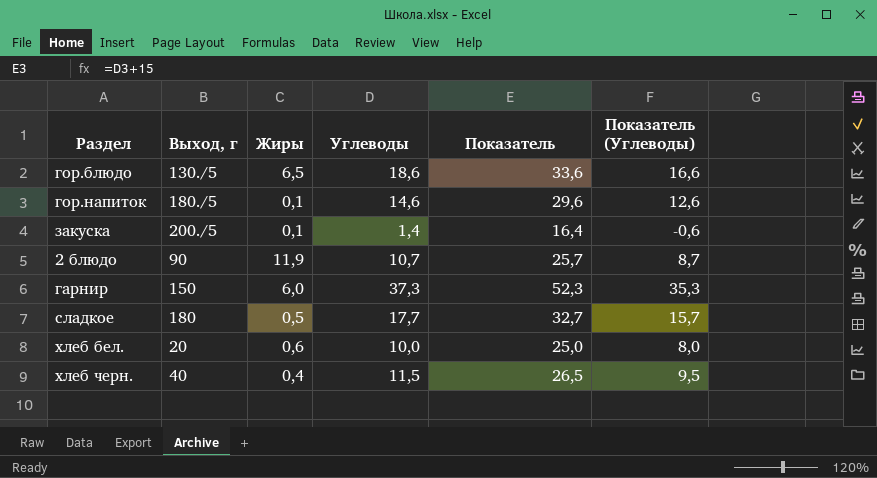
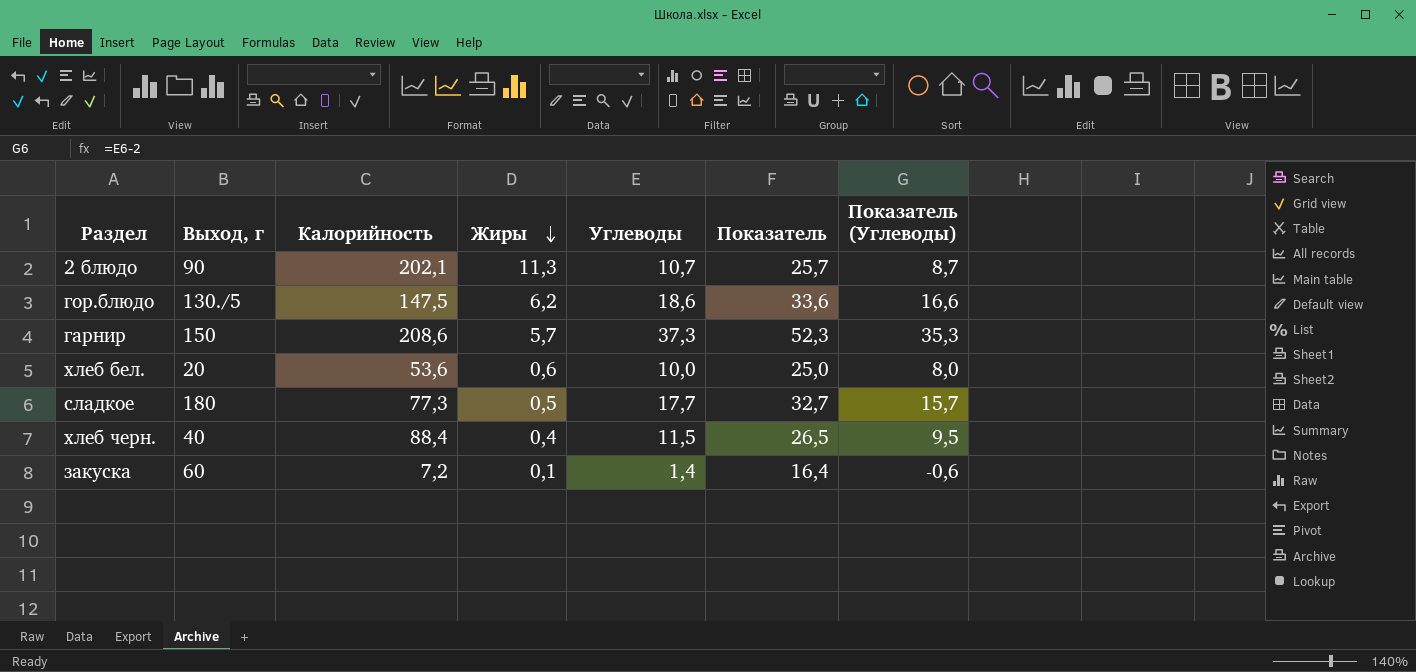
row order: none -> Жиры descending
column Калорийность | position: none -> 3
row гор.напиток: 180./5 | 0,1 | 14,6 | 29,6 | 12,6 -> none
2 блюдо | Жиры: 11,9 -> 11,3
гор.блюдо | Жиры: 6,5 -> 6,2
гарнир | Жиры: 6,0 -> 5,7
закуска | Выход, г: 200./5 -> 60

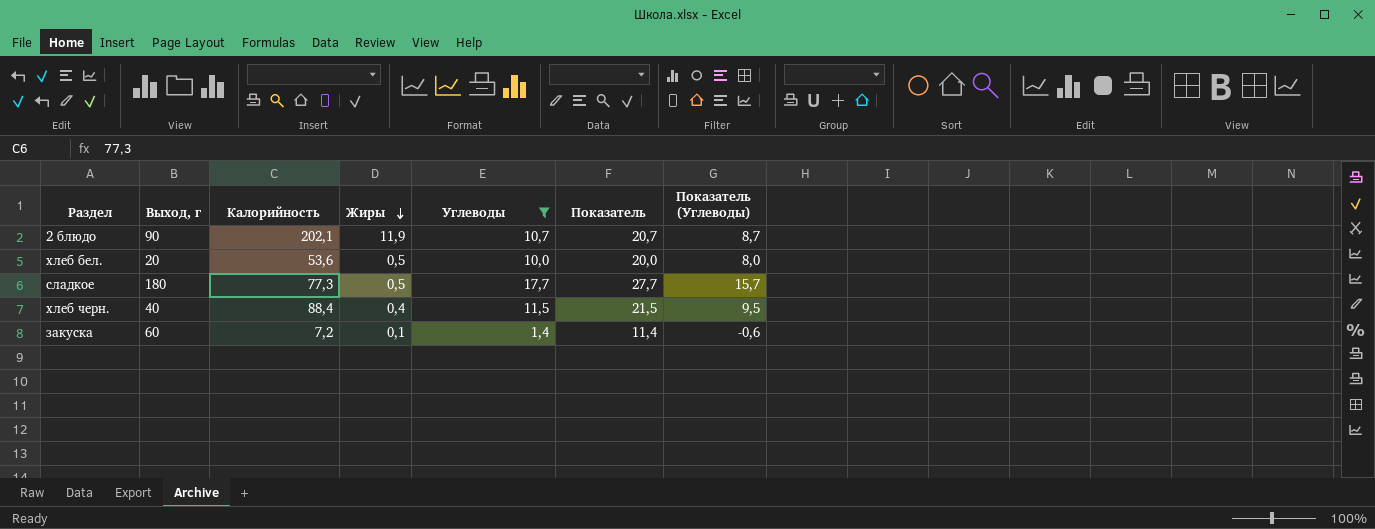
filter: none -> Углеводы <= 17,7
column Показатель | formula: [Углеводы] + 15 -> [Углеводы] + 10
2 блюдо | Жиры: 11,3 -> 11,9
хлеб бел. | Жиры: 0,6 -> 0,5

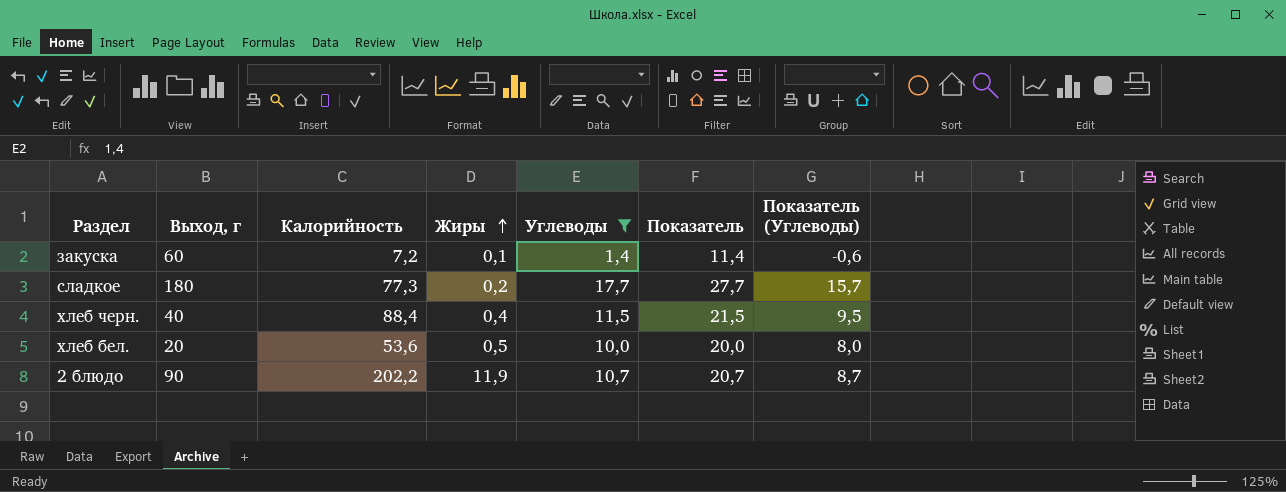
row order: Жиры descending -> Жиры ascending
сладкое | Жиры: 0,5 -> 0,2
2 блюдо | Калорийность: 202,1 -> 202,2

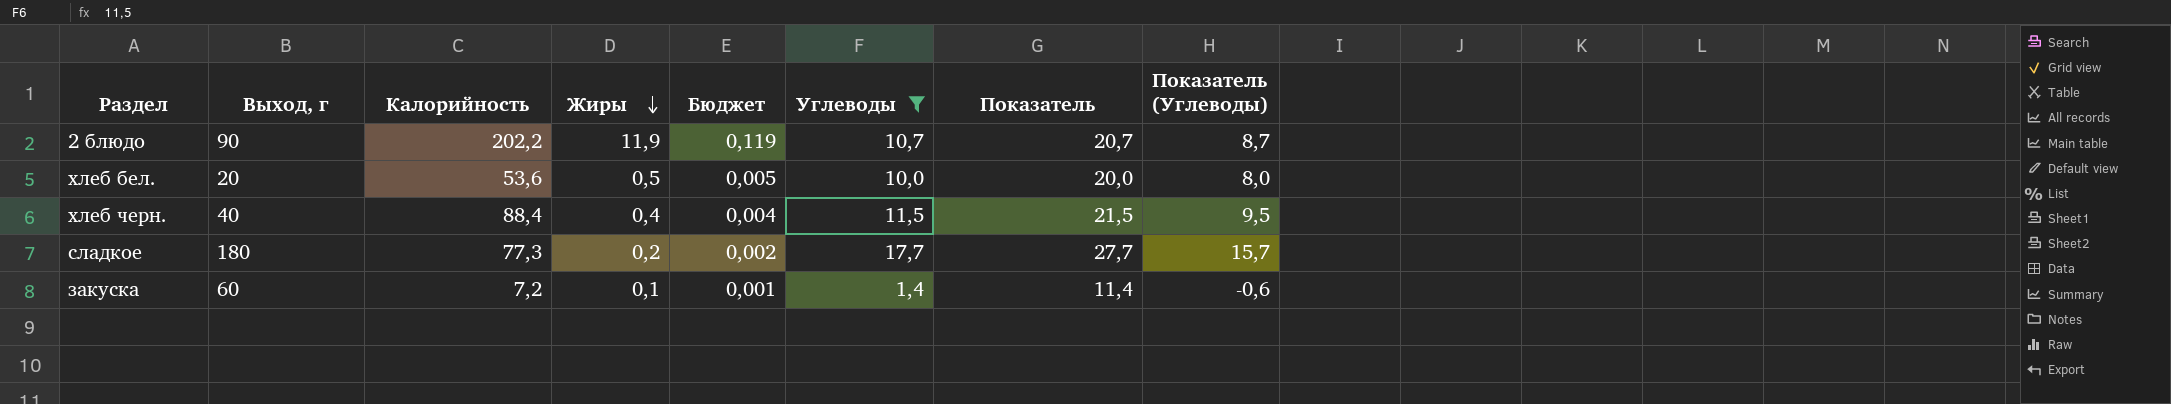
row order: Жиры ascending -> Жиры descending
column Бюджет | formula: none -> [Жиры] * 0,01

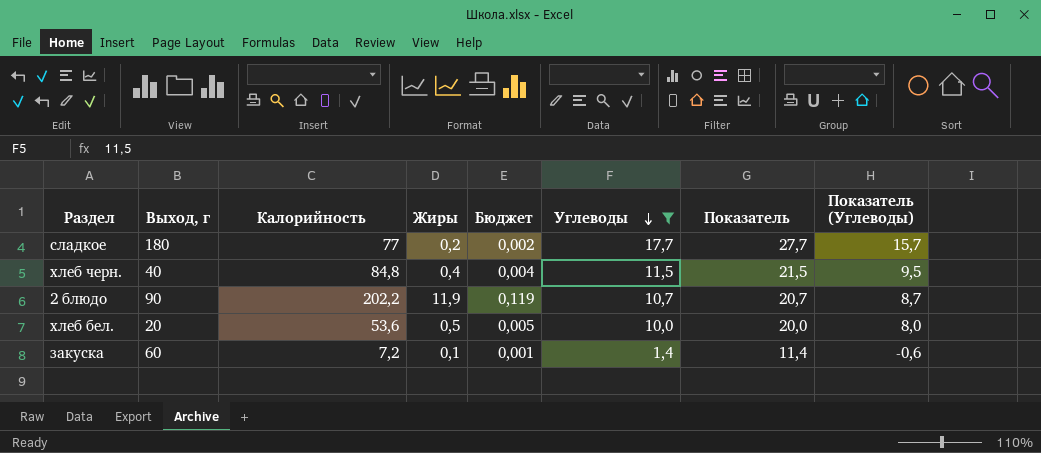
row order: Жиры descending -> Углеводы descending
сладкое | Калорийность: 77,3 -> 77
хлеб черн. | Калорийность: 88,4 -> 84,8

